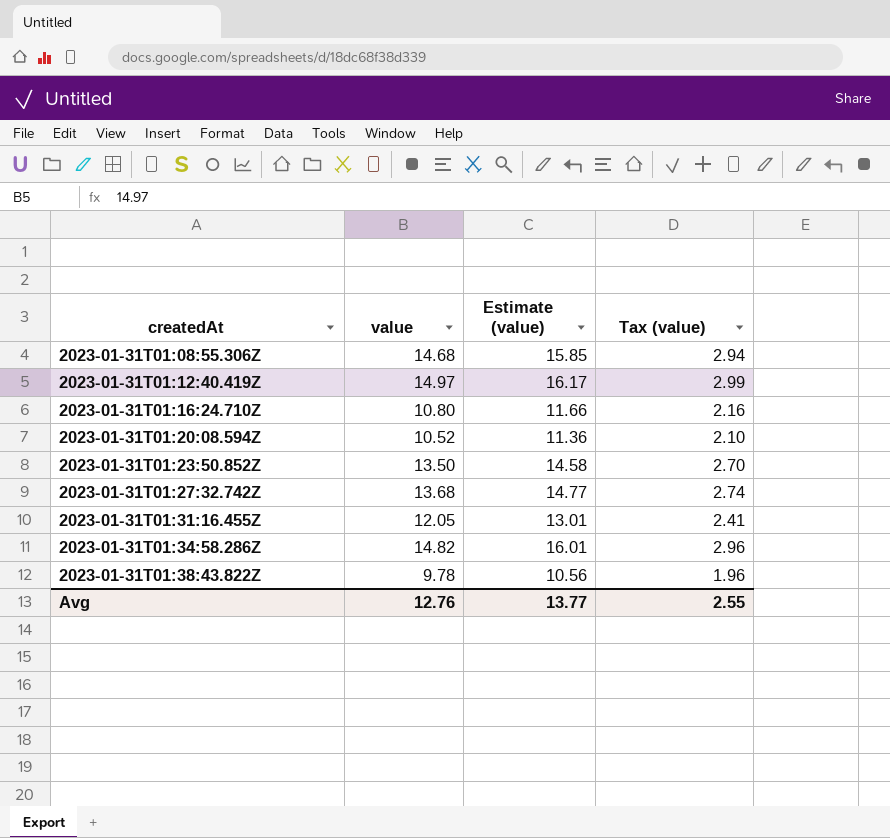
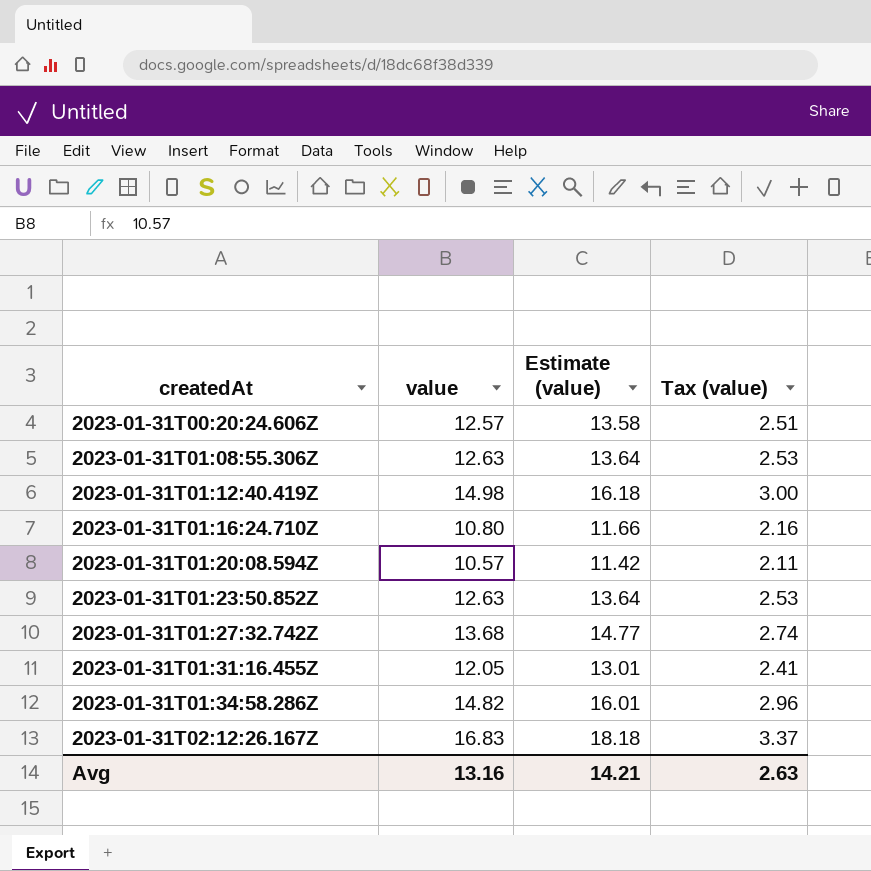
row 2023-01-31T01:38:43.822Z: 9.78 | 10.56 | 1.96 -> none
row 2023-01-31T00:20:24.606Z: none -> 12.57 | 13.58 | 2.51
2023-01-31T01:08:55.306Z | value: 14.68 -> 12.63
2023-01-31T01:08:55.306Z | Estimate (value): 15.85 -> 13.64
2023-01-31T01:08:55.306Z | Tax (value): 2.94 -> 2.53
2023-01-31T01:12:40.419Z | value: 14.97 -> 14.98
2023-01-31T01:12:40.419Z | Estimate (value): 16.17 -> 16.18
2023-01-31T01:12:40.419Z | Tax (value): 2.99 -> 3.00
2023-01-31T01:20:08.594Z | value: 10.52 -> 10.57
2023-01-31T01:20:08.594Z | Estimate (value): 11.36 -> 11.42
2023-01-31T01:20:08.594Z | Tax (value): 2.10 -> 2.11
2023-01-31T01:23:50.852Z | value: 13.50 -> 12.63
2023-01-31T01:23:50.852Z | Estimate (value): 14.58 -> 13.64
2023-01-31T01:23:50.852Z | Tax (value): 2.70 -> 2.53
row 2023-01-31T02:12:26.167Z: none -> 16.83 | 18.18 | 3.37
Avg | value: 12.76 -> 13.16
Avg | Estimate (value): 13.77 -> 14.21
Avg | Tax (value): 2.55 -> 2.63

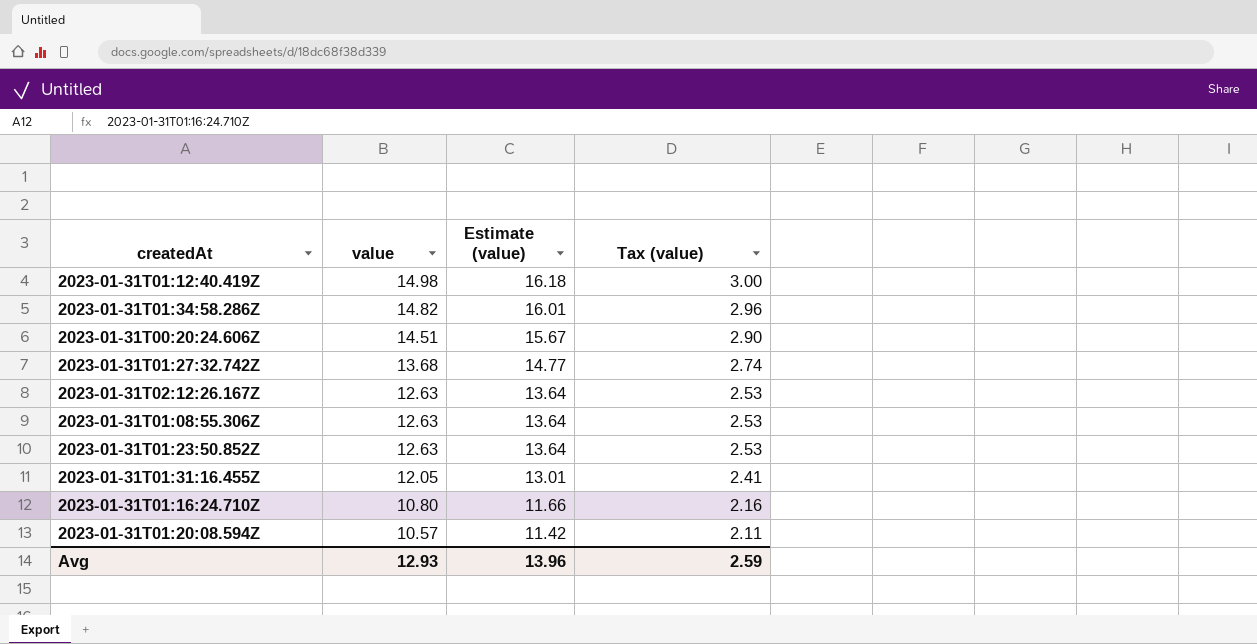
row order: createdAt ascending -> value descending
2023-01-31T00:20:24.606Z | value: 12.57 -> 14.51
2023-01-31T00:20:24.606Z | Estimate (value): 13.58 -> 15.67
2023-01-31T00:20:24.606Z | Tax (value): 2.51 -> 2.90
2023-01-31T02:12:26.167Z | value: 16.83 -> 12.63
2023-01-31T02:12:26.167Z | Estimate (value): 18.18 -> 13.64
2023-01-31T02:12:26.167Z | Tax (value): 3.37 -> 2.53
Avg | value: 13.16 -> 12.93
Avg | Estimate (value): 14.21 -> 13.96
Avg | Tax (value): 2.63 -> 2.59

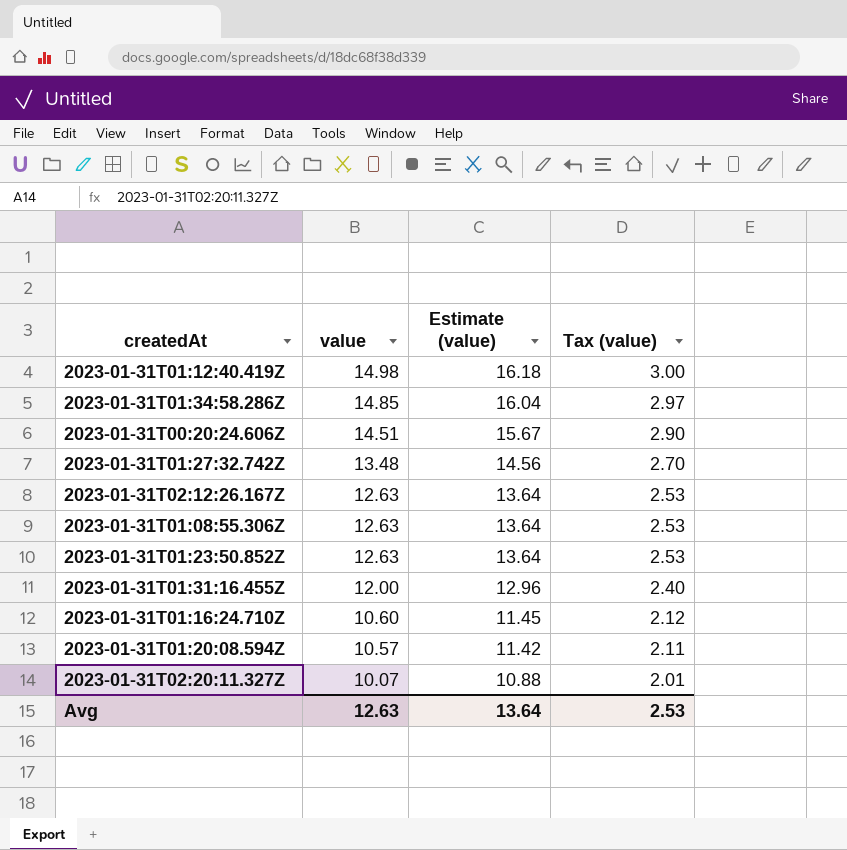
2023-01-31T01:34:58.286Z | value: 14.82 -> 14.85
2023-01-31T01:34:58.286Z | Estimate (value): 16.01 -> 16.04
2023-01-31T01:34:58.286Z | Tax (value): 2.96 -> 2.97
2023-01-31T01:27:32.742Z | value: 13.68 -> 13.48
2023-01-31T01:27:32.742Z | Estimate (value): 14.77 -> 14.56
2023-01-31T01:27:32.742Z | Tax (value): 2.74 -> 2.70
2023-01-31T01:31:16.455Z | value: 12.05 -> 12.00
2023-01-31T01:31:16.455Z | Estimate (value): 13.01 -> 12.96
2023-01-31T01:31:16.455Z | Tax (value): 2.41 -> 2.40
2023-01-31T01:16:24.710Z | value: 10.80 -> 10.60
2023-01-31T01:16:24.710Z | Estimate (value): 11.66 -> 11.45
2023-01-31T01:16:24.710Z | Tax (value): 2.16 -> 2.12
row 2023-01-31T02:20:11.327Z: none -> 10.07 | 10.88 | 2.01
Avg | value: 12.93 -> 12.63
Avg | Estimate (value): 13.96 -> 13.64
Avg | Tax (value): 2.59 -> 2.53

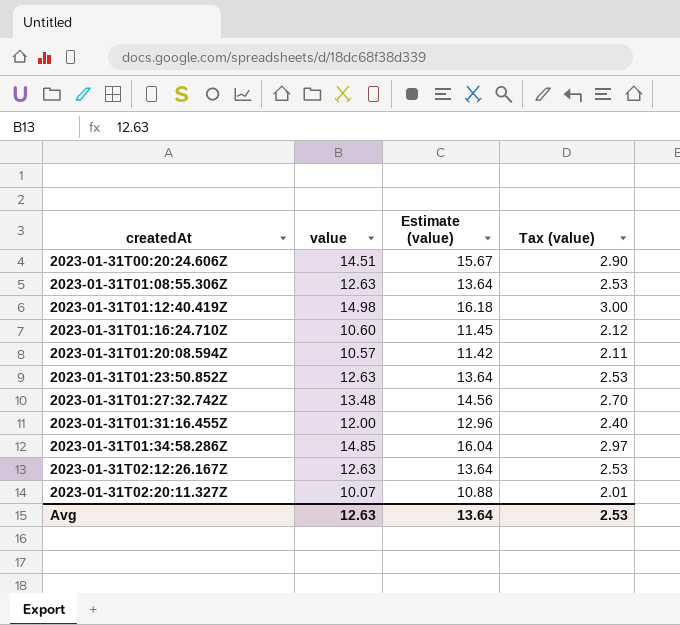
row order: value descending -> createdAt ascending

